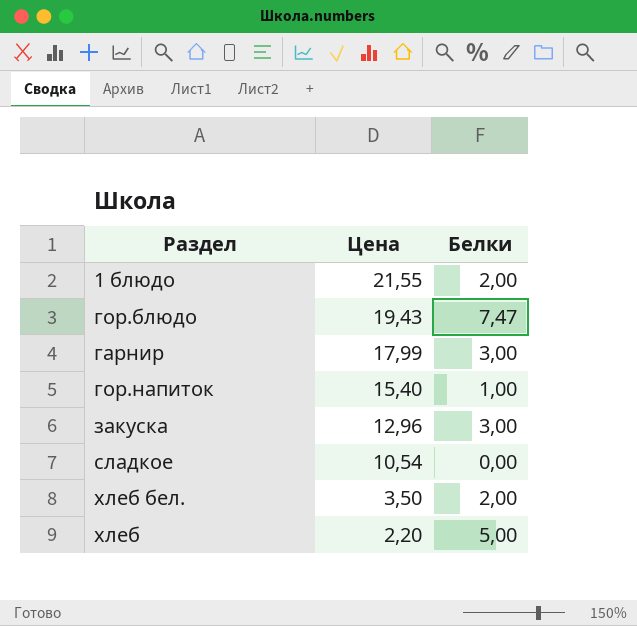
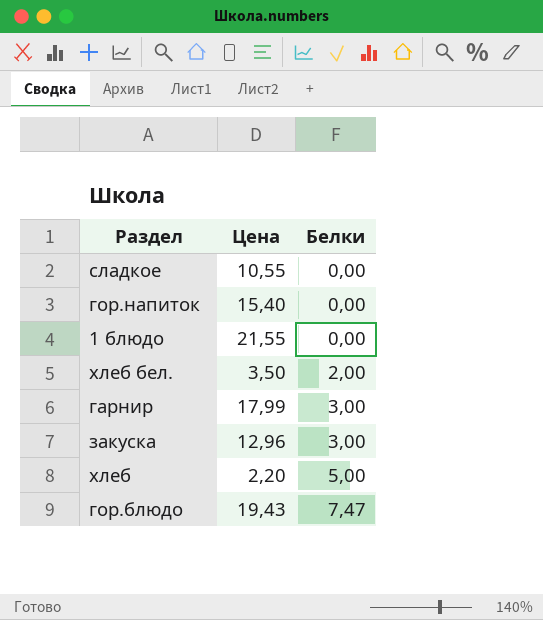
row order: Цена descending -> Белки ascending
сладкое | Цена: 10,54 -> 10,55
гор.напиток | Белки: 1,00 -> 0,00
1 блюдо | Белки: 2,00 -> 0,00

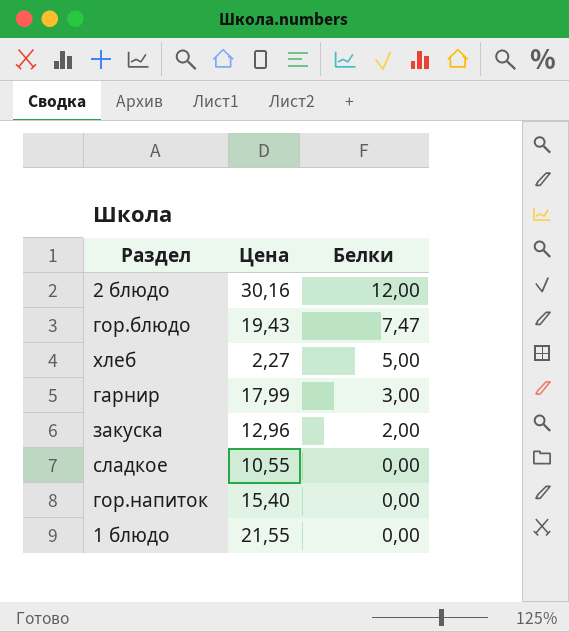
row order: Белки ascending -> Белки descending
row хлеб бел.: 3,50 | 2,00 -> none
row 2 блюдо: none -> 30,16 | 12,00
хлеб | Цена: 2,20 -> 2,27
закуска | Белки: 3,00 -> 2,00

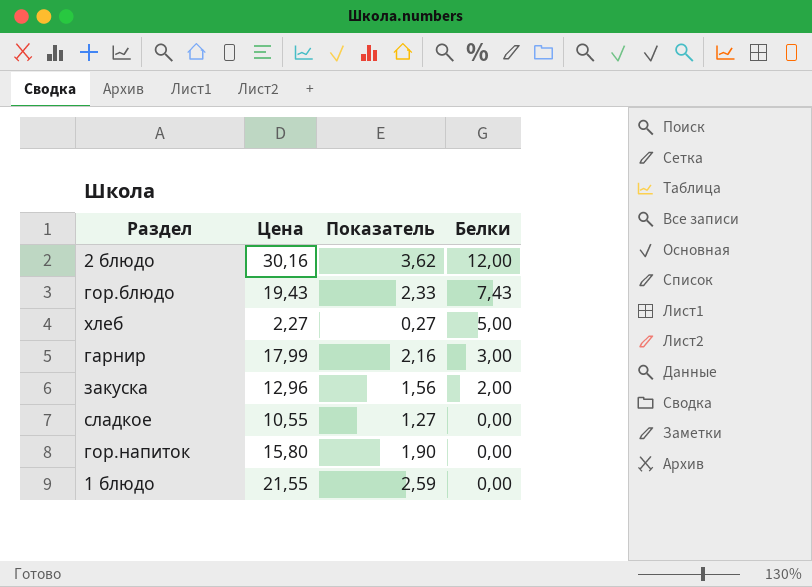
column Показатель | formula: none -> [Цена] * 0,12
гор.блюдо | Белки: 7,47 -> 7,43
гор.напиток | Цена: 15,40 -> 15,80

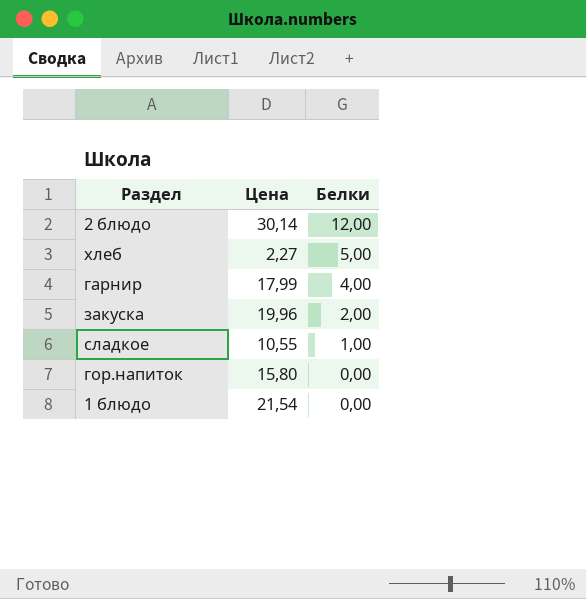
column Показатель | formula: [Цена] * 0,12 -> none
row гор.блюдо: 19,43 | 2,33 | 7,43 -> none
2 блюдо | Цена: 30,16 -> 30,14
гарнир | Белки: 3,00 -> 4,00
закуска | Цена: 12,96 -> 19,96
сладкое | Белки: 0,00 -> 1,00
1 блюдо | Цена: 21,55 -> 21,54

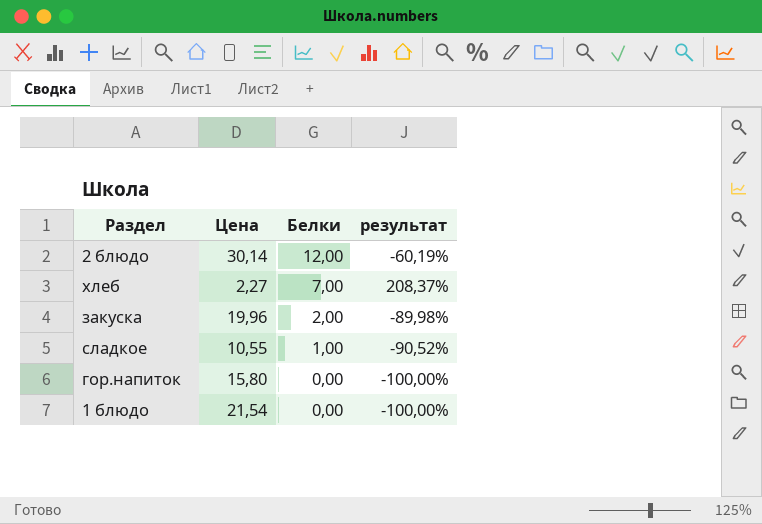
column результат | formula: none -> ([Белки] - [Цена]) / [Цена]
row гарнир: 17,99 | 4,00 -> none
хлеб | Белки: 5,00 -> 7,00

